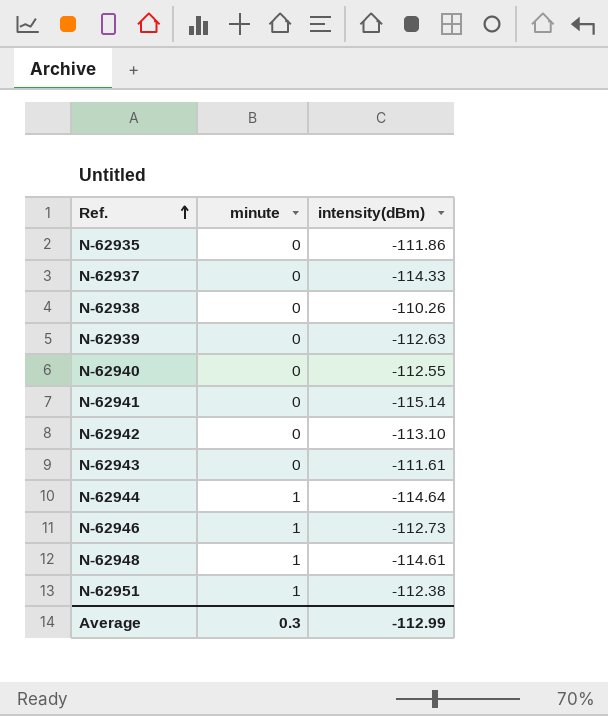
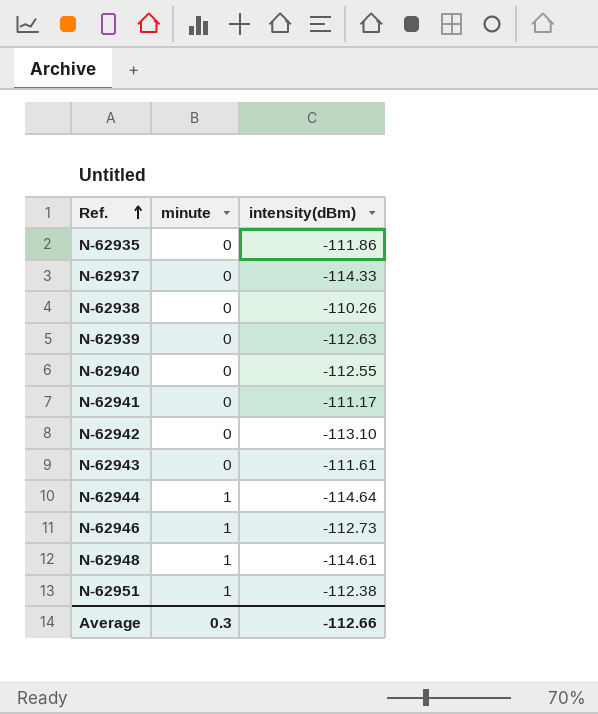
N-62941 | intensity(dBm): -115.14 -> -111.17
Average | intensity(dBm): -112.99 -> -112.66

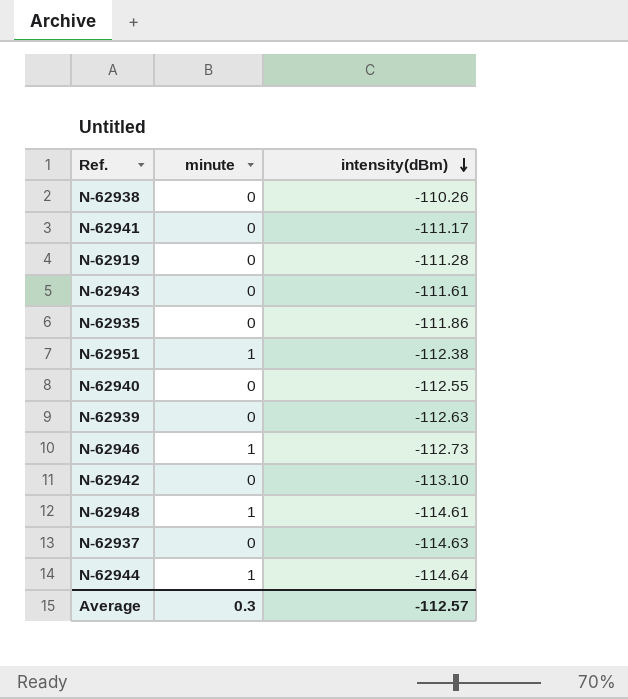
row order: Ref. ascending -> intensity(dBm) descending
row N-62919: none -> 0 | -111.28
N-62937 | intensity(dBm): -114.33 -> -114.63
Average | intensity(dBm): -112.66 -> -112.57

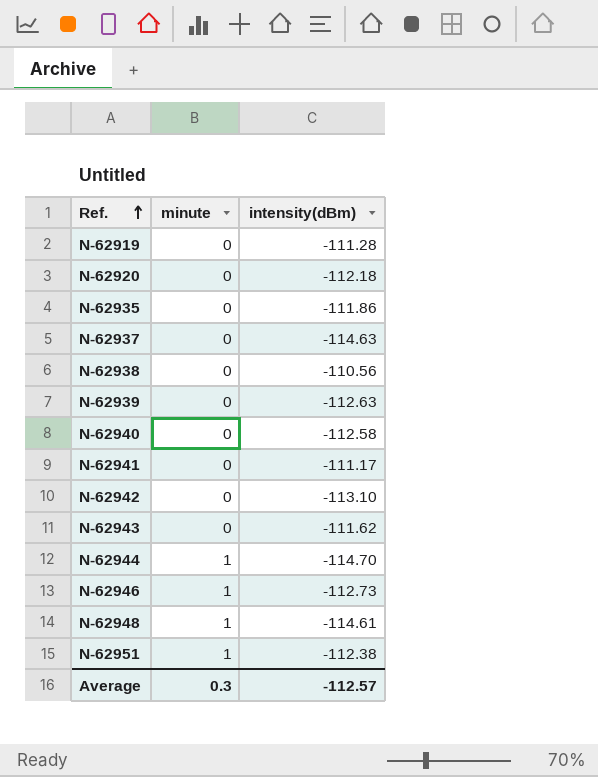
row order: intensity(dBm) descending -> Ref. ascending
row N-62920: none -> 0 | -112.18
N-62938 | intensity(dBm): -110.26 -> -110.56
N-62940 | intensity(dBm): -112.55 -> -112.58
N-62943 | intensity(dBm): -111.61 -> -111.62
N-62944 | intensity(dBm): -114.64 -> -114.70

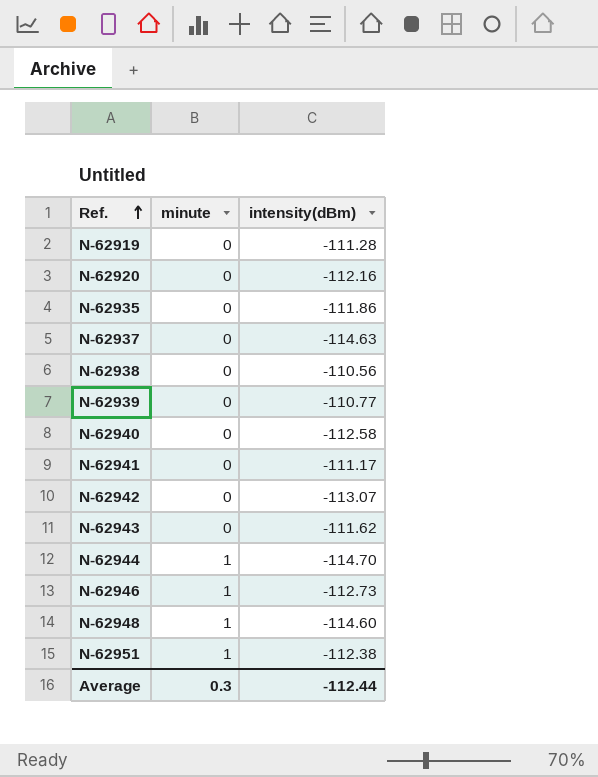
N-62920 | intensity(dBm): -112.18 -> -112.16
N-62939 | intensity(dBm): -112.63 -> -110.77
N-62942 | intensity(dBm): -113.10 -> -113.07
N-62948 | intensity(dBm): -114.61 -> -114.60
Average | intensity(dBm): -112.57 -> -112.44

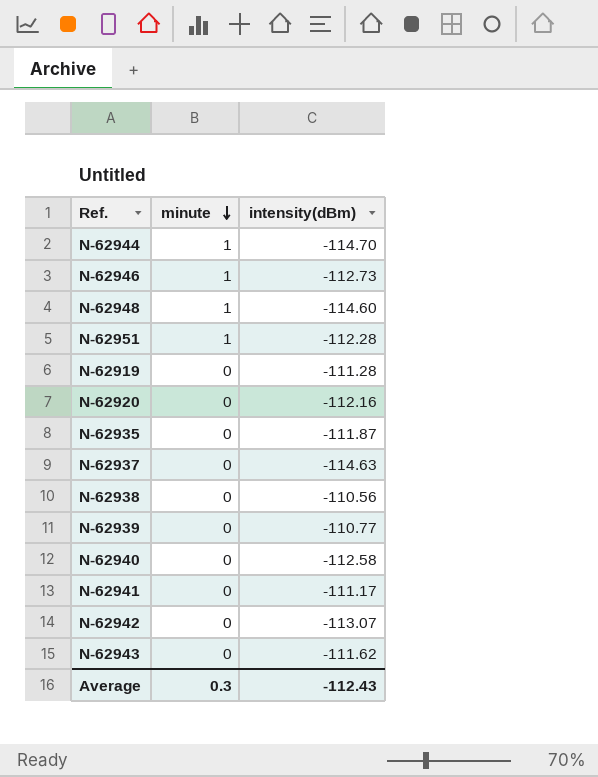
row order: Ref. ascending -> minute descending
N-62951 | intensity(dBm): -112.38 -> -112.28
N-62935 | intensity(dBm): -111.86 -> -111.87
Average | intensity(dBm): -112.44 -> -112.43

